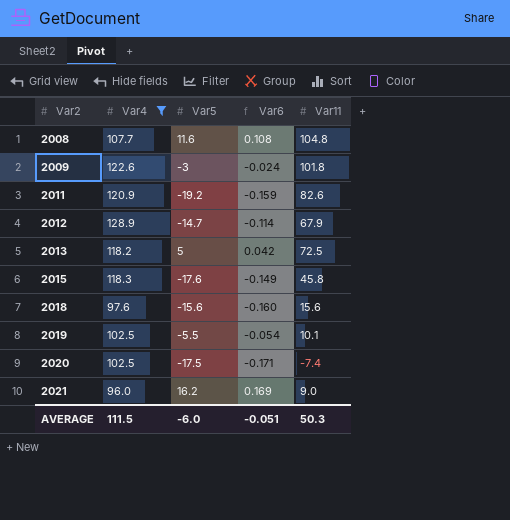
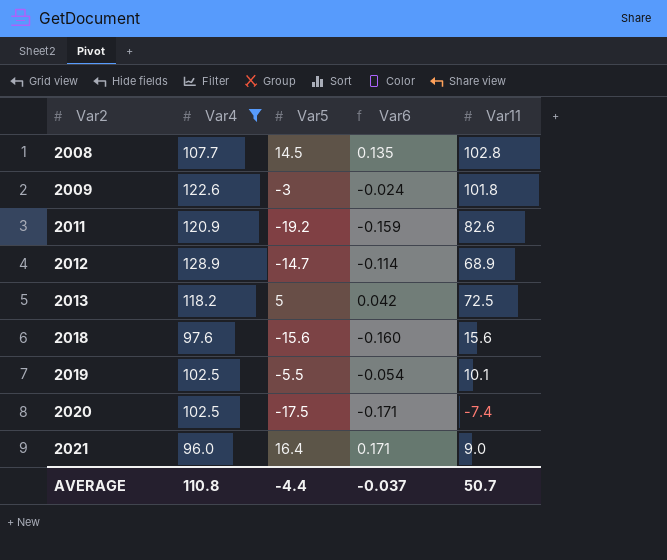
row 2015: 118.3 | -17.6 | -0.149 | 45.8 -> none
2008 | Var5: 11.6 -> 14.5
2008 | Var6: 0.108 -> 0.135
2008 | Var11: 104.8 -> 102.8
2012 | Var11: 67.9 -> 68.9
2021 | Var5: 16.2 -> 16.4
2021 | Var6: 0.169 -> 0.171
AVERAGE | Var4: 111.5 -> 110.8
AVERAGE | Var5: -6.0 -> -4.4
AVERAGE | Var6: -0.051 -> -0.037
AVERAGE | Var11: 50.3 -> 50.7

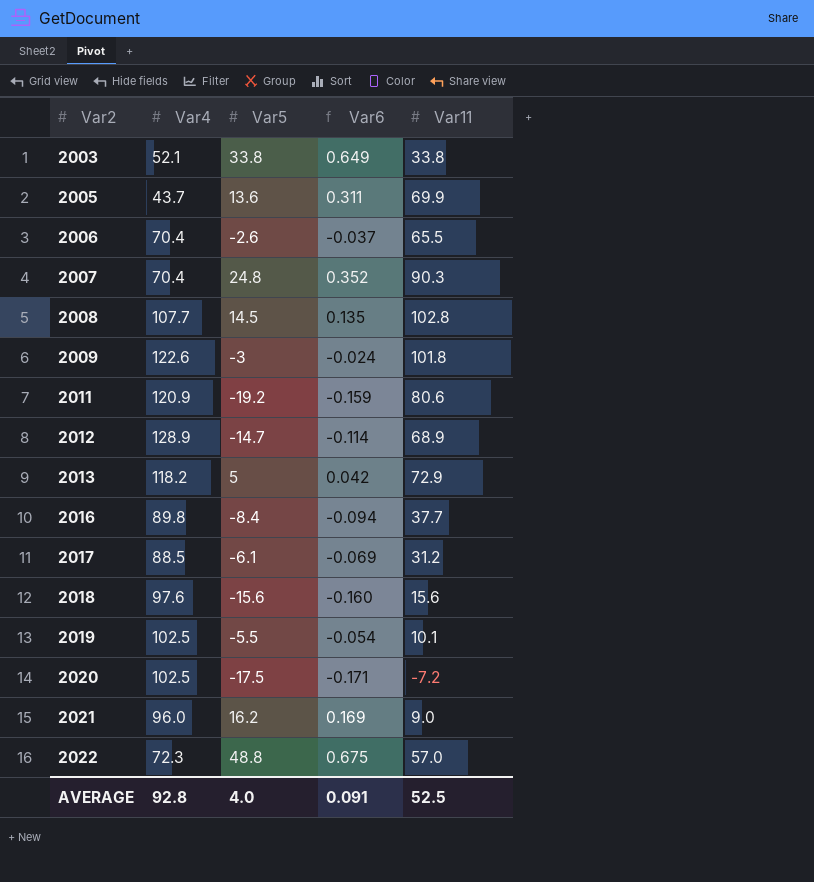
filter: Var4 >= 96.0 -> none
2011 | Var11: 82.6 -> 80.6
2013 | Var11: 72.5 -> 72.9
2020 | Var11: -7.4 -> -7.2
2021 | Var5: 16.4 -> 16.2
2021 | Var6: 0.171 -> 0.169
AVERAGE | Var4: 110.8 -> 92.8
AVERAGE | Var5: -4.4 -> 4.0
AVERAGE | Var6: -0.037 -> 0.091
AVERAGE | Var11: 50.7 -> 52.5

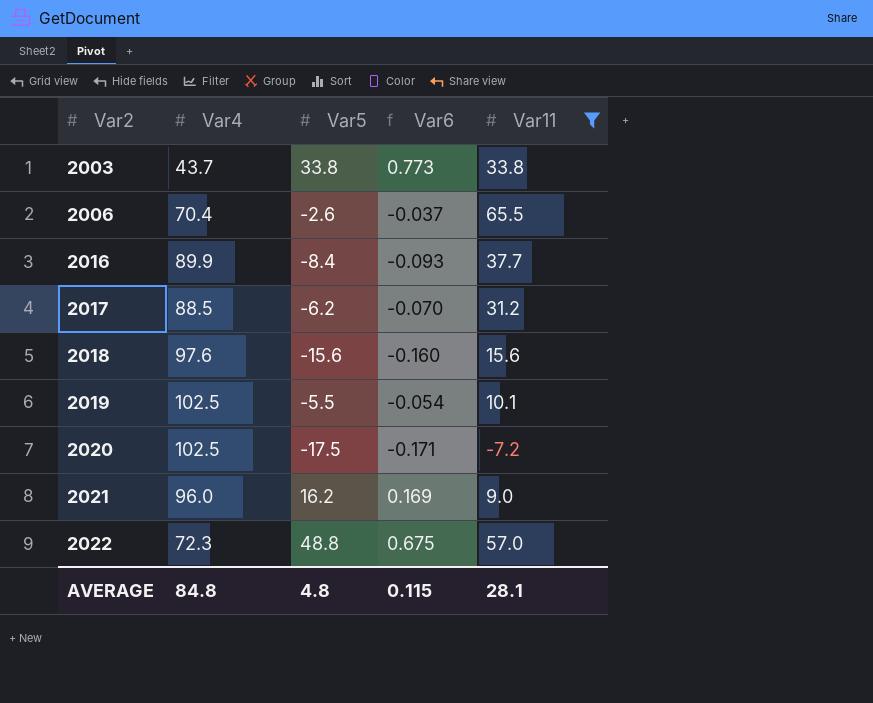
filter: none -> Var11 <= 65.5
2003 | Var4: 52.1 -> 43.7
2003 | Var6: 0.649 -> 0.773
2016 | Var4: 89.8 -> 89.9
2016 | Var6: -0.094 -> -0.093
2017 | Var5: -6.1 -> -6.2
2017 | Var6: -0.069 -> -0.070
AVERAGE | Var4: 92.8 -> 84.8
AVERAGE | Var5: 4.0 -> 4.8
AVERAGE | Var6: 0.091 -> 0.115
AVERAGE | Var11: 52.5 -> 28.1

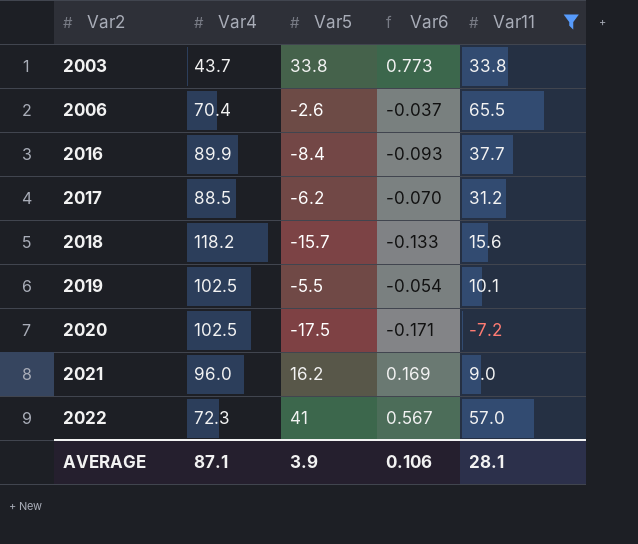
2018 | Var4: 97.6 -> 118.2
2018 | Var5: -15.6 -> -15.7
2018 | Var6: -0.160 -> -0.133
2022 | Var5: 48.8 -> 41
2022 | Var6: 0.675 -> 0.567
AVERAGE | Var4: 84.8 -> 87.1
AVERAGE | Var5: 4.8 -> 3.9
AVERAGE | Var6: 0.115 -> 0.106

